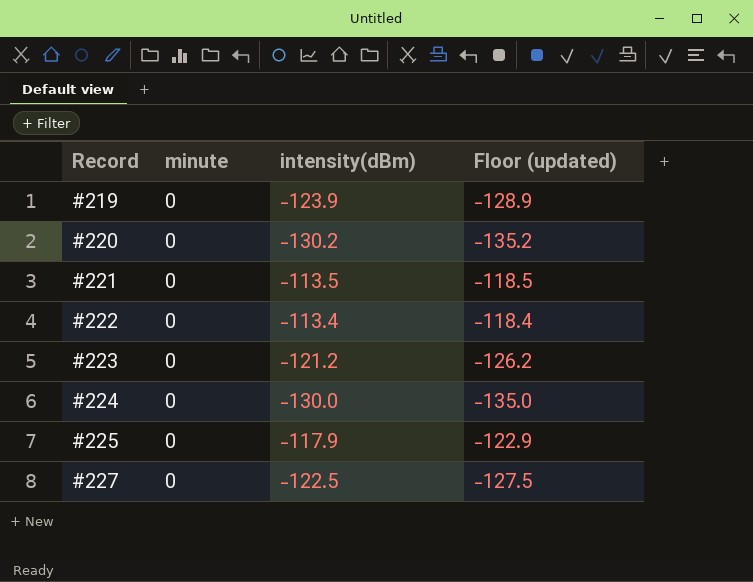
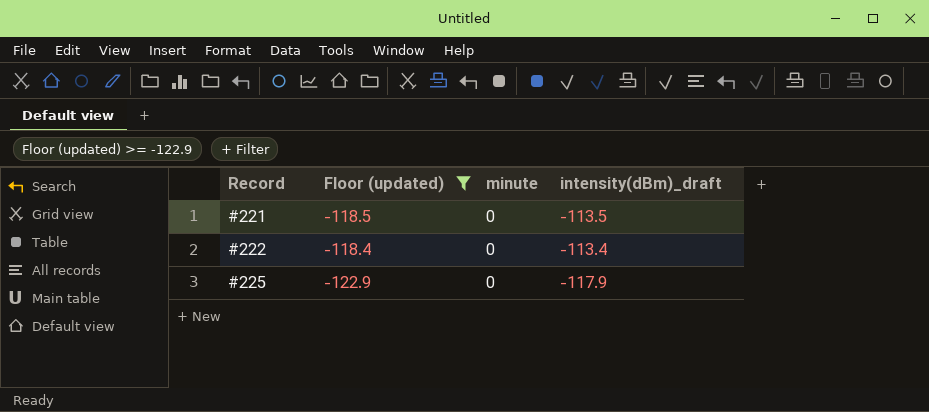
filter: none -> Floor (updated) >= -122.9
column Floor (updated) | position: 4 -> 2
column name: intensity(dBm) -> intensity(dBm)_draft

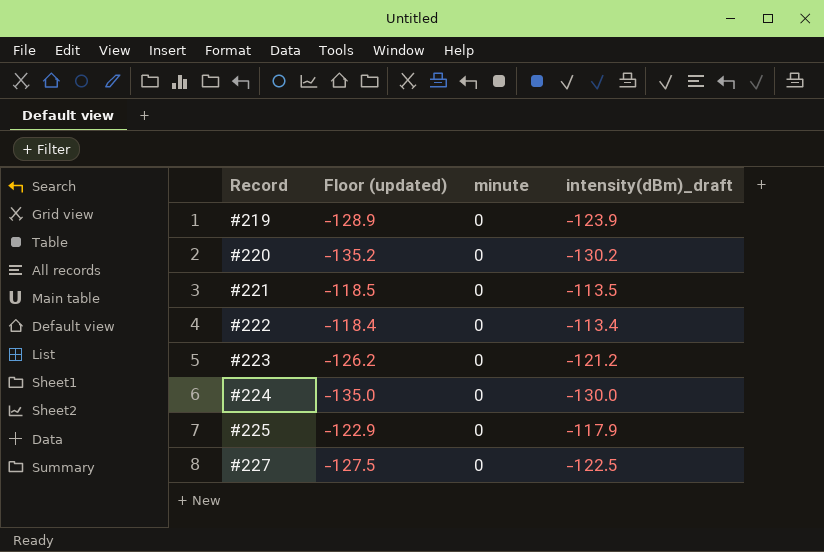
filter: Floor (updated) >= -122.9 -> none

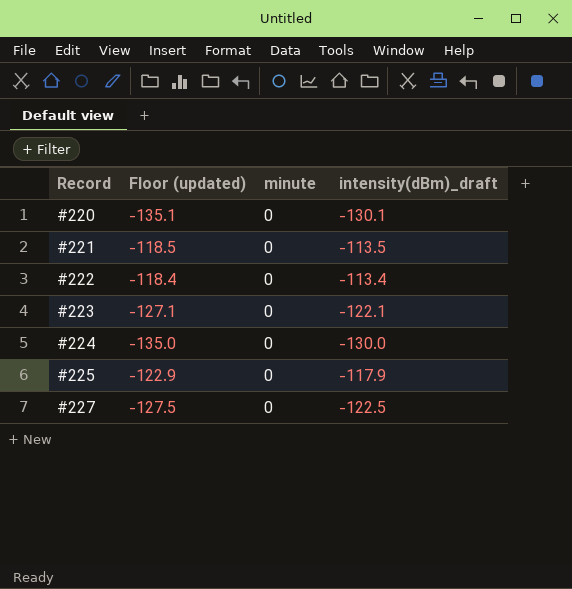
row #219: -128.9 | 0 | -123.9 -> none
#220 | Floor (updated): -135.2 -> -135.1
#220 | intensity(dBm)_draft: -130.2 -> -130.1
#223 | Floor (updated): -126.2 -> -127.1
#223 | intensity(dBm)_draft: -121.2 -> -122.1

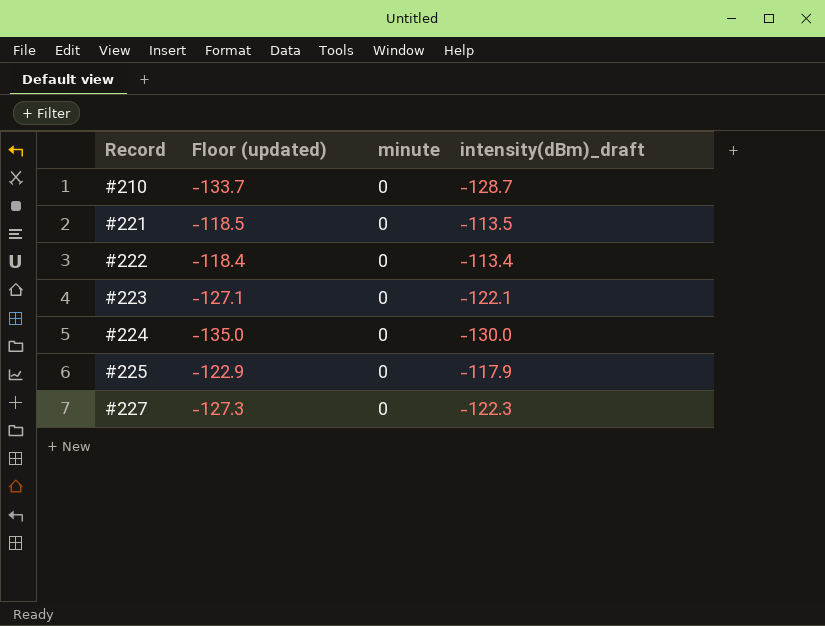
row #220: -135.1 | 0 | -130.1 -> none
row #210: none -> -133.7 | 0 | -128.7
#227 | Floor (updated): -127.5 -> -127.3
#227 | intensity(dBm)_draft: -122.5 -> -122.3

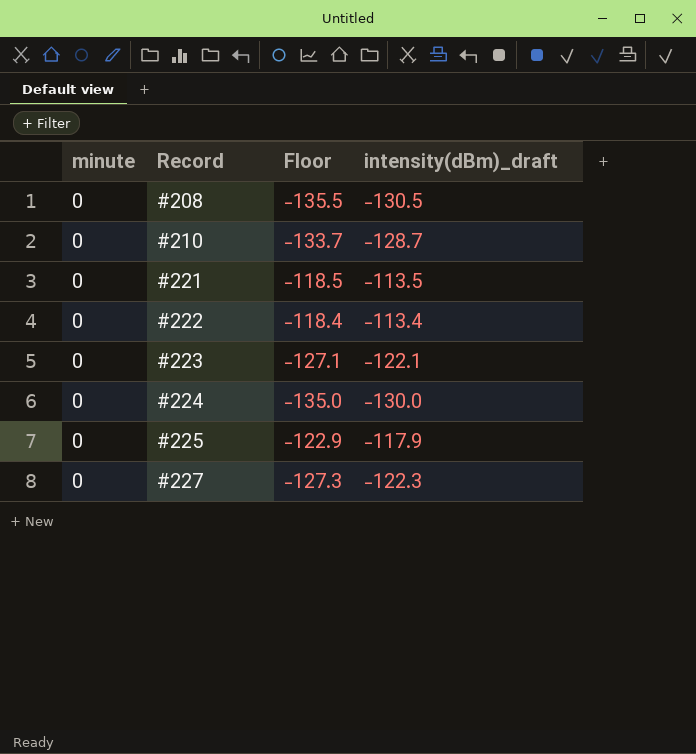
column minute | position: 3 -> 1
column name: Floor (updated) -> Floor
row #208: none -> 0 | -135.5 | -130.5

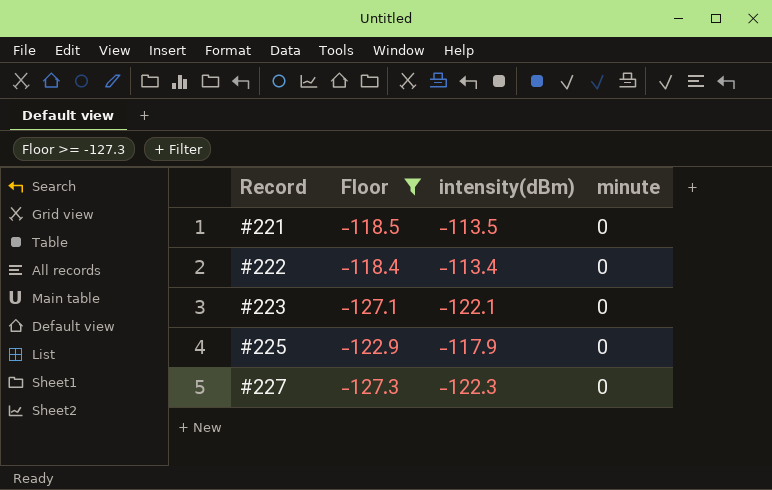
filter: none -> Floor >= -127.3
column name: intensity(dBm)_draft -> intensity(dBm)
column minute | position: 1 -> 4

